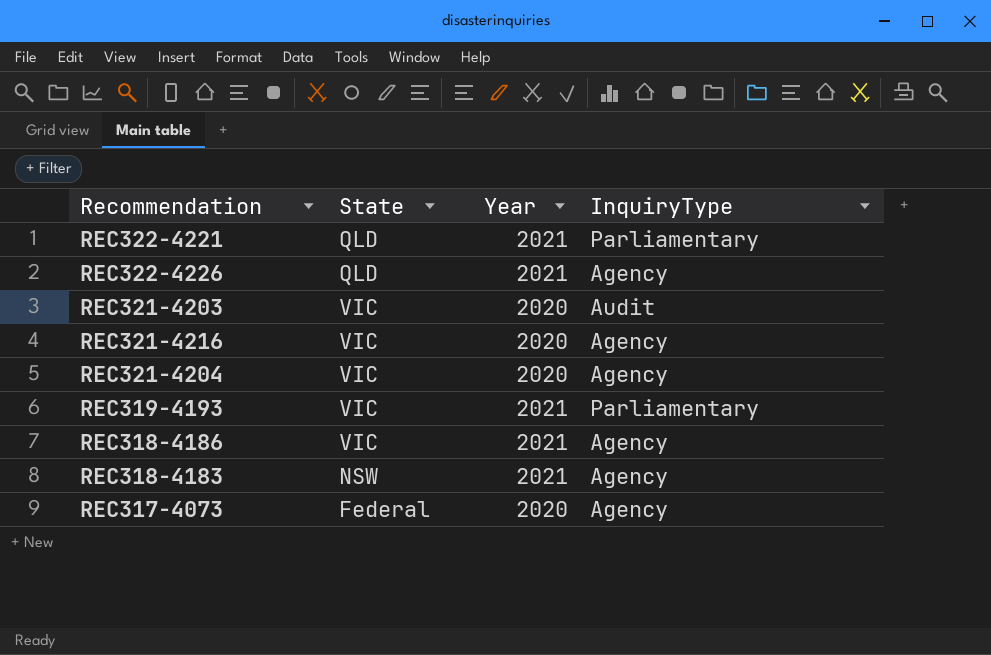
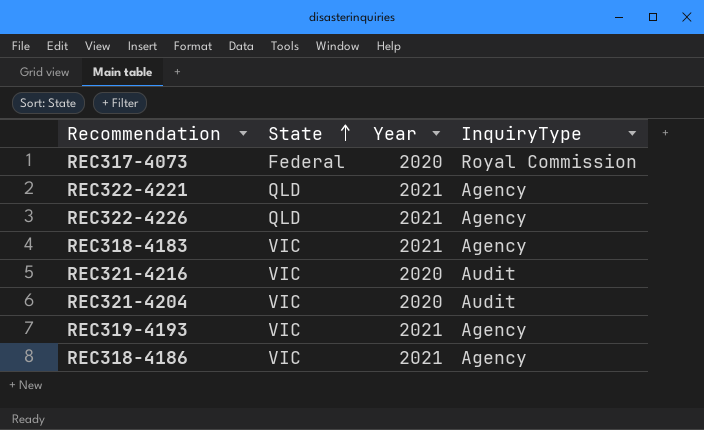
row order: none -> State ascending
row REC321-4203: VIC | 2020 | Audit -> none
REC317-4073 | InquiryType: Agency -> Royal Commission
REC322-4221 | InquiryType: Parliamentary -> Agency
REC318-4183 | State: NSW -> VIC
REC321-4216 | InquiryType: Agency -> Audit
REC321-4204 | InquiryType: Agency -> Audit
REC319-4193 | InquiryType: Parliamentary -> Agency

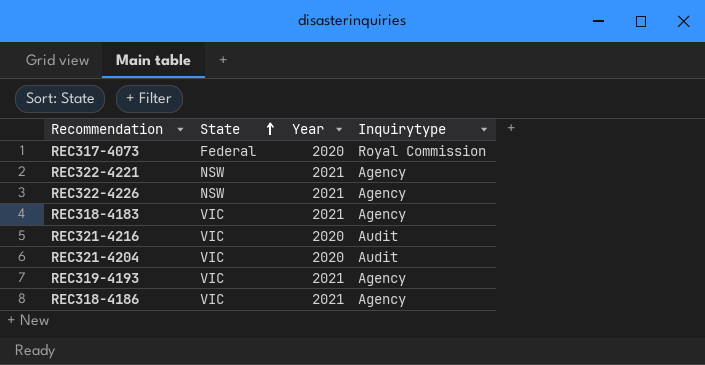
column name: InquiryType -> Inquirytype
REC322-4221 | State: QLD -> NSW
REC322-4226 | State: QLD -> NSW

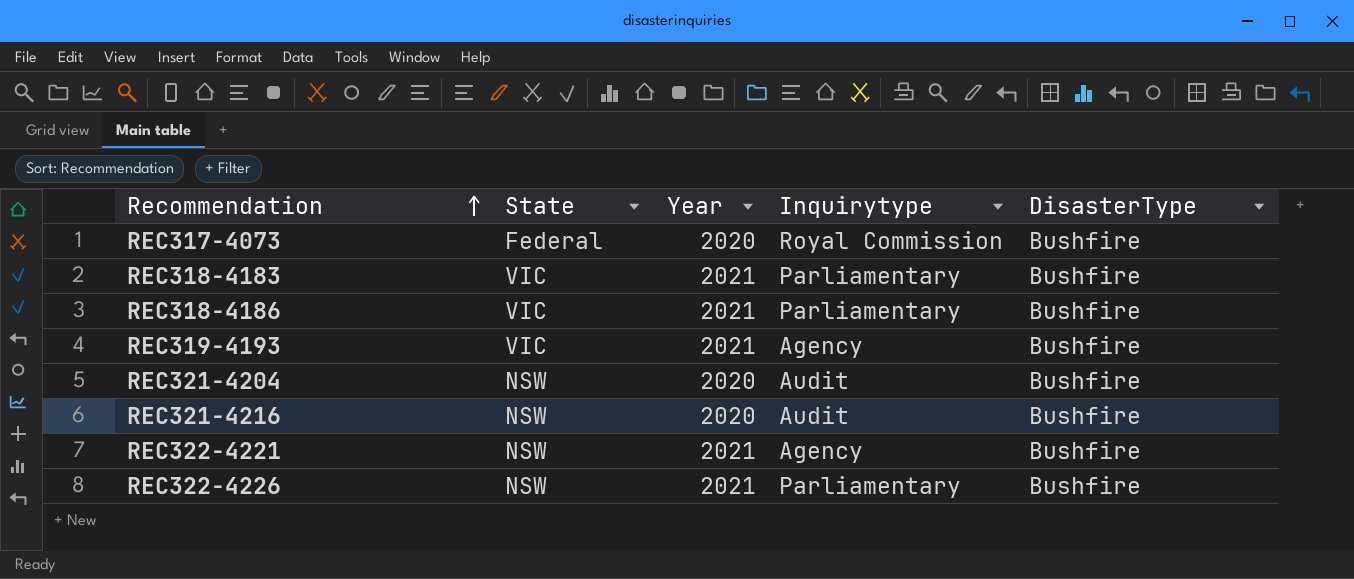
row order: State ascending -> Recommendation ascending
column DisasterType | position: none -> 5
REC318-4183 | Inquirytype: Agency -> Parliamentary
REC318-4186 | Inquirytype: Agency -> Parliamentary
REC321-4204 | State: VIC -> NSW
REC321-4216 | State: VIC -> NSW
REC322-4226 | Inquirytype: Agency -> Parliamentary

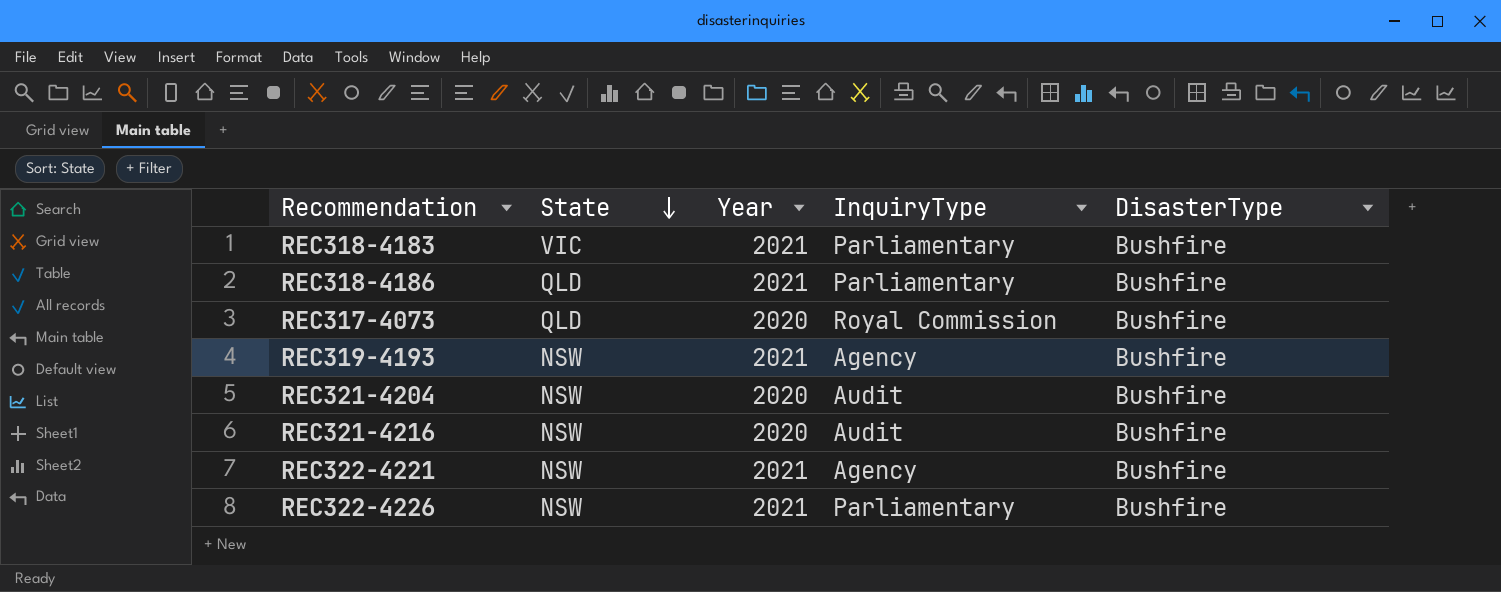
row order: Recommendation ascending -> State descending
column name: Inquirytype -> InquiryType
REC318-4186 | State: VIC -> QLD
REC317-4073 | State: Federal -> QLD
REC319-4193 | State: VIC -> NSW

